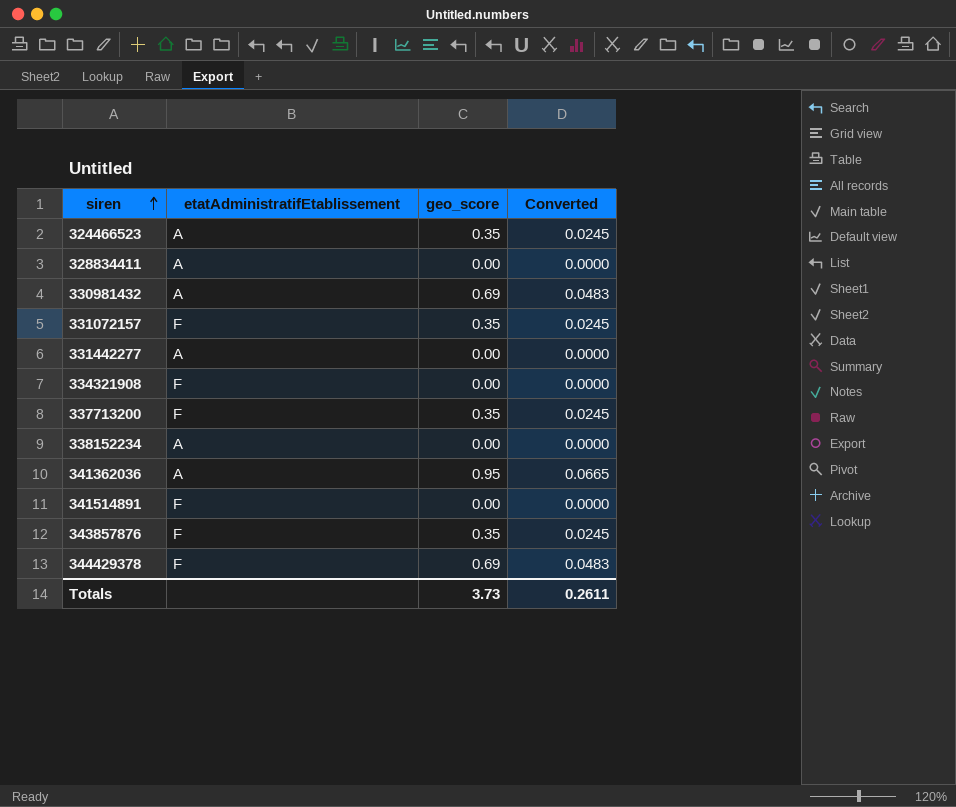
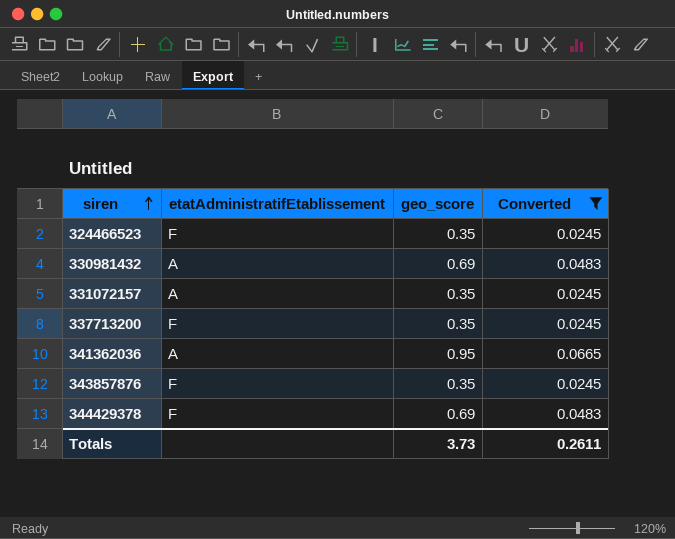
filter: none -> Converted != 0.0000
324466523 | etatAdministratifEtablissement: A -> F
331072157 | etatAdministratifEtablissement: F -> A

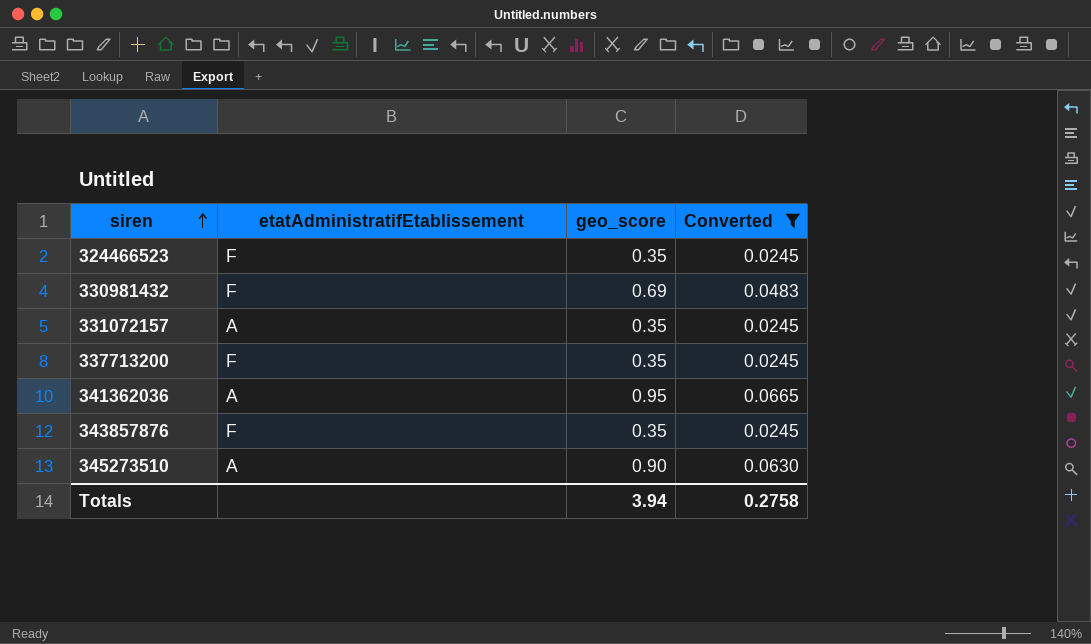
row 344429378: F | 0.69 | 0.0483 -> none
330981432 | etatAdministratifEtablissement: A -> F
row 345273510: none -> A | 0.90 | 0.0630
Totals | geo_score: 3.73 -> 3.94
Totals | Converted: 0.2611 -> 0.2758

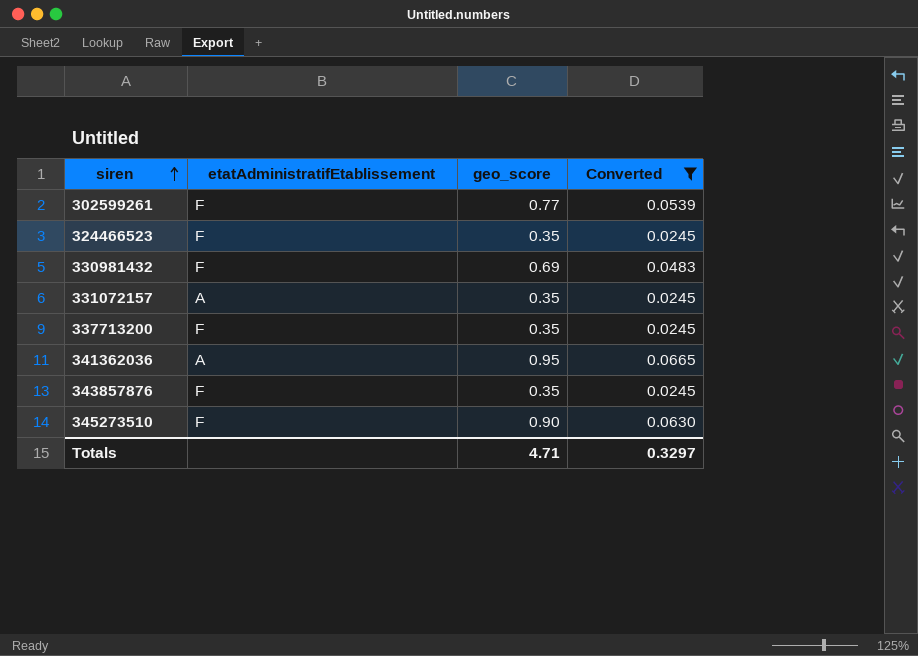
row 302599261: none -> F | 0.77 | 0.0539
345273510 | etatAdministratifEtablissement: A -> F
Totals | geo_score: 3.94 -> 4.71
Totals | Converted: 0.2758 -> 0.3297

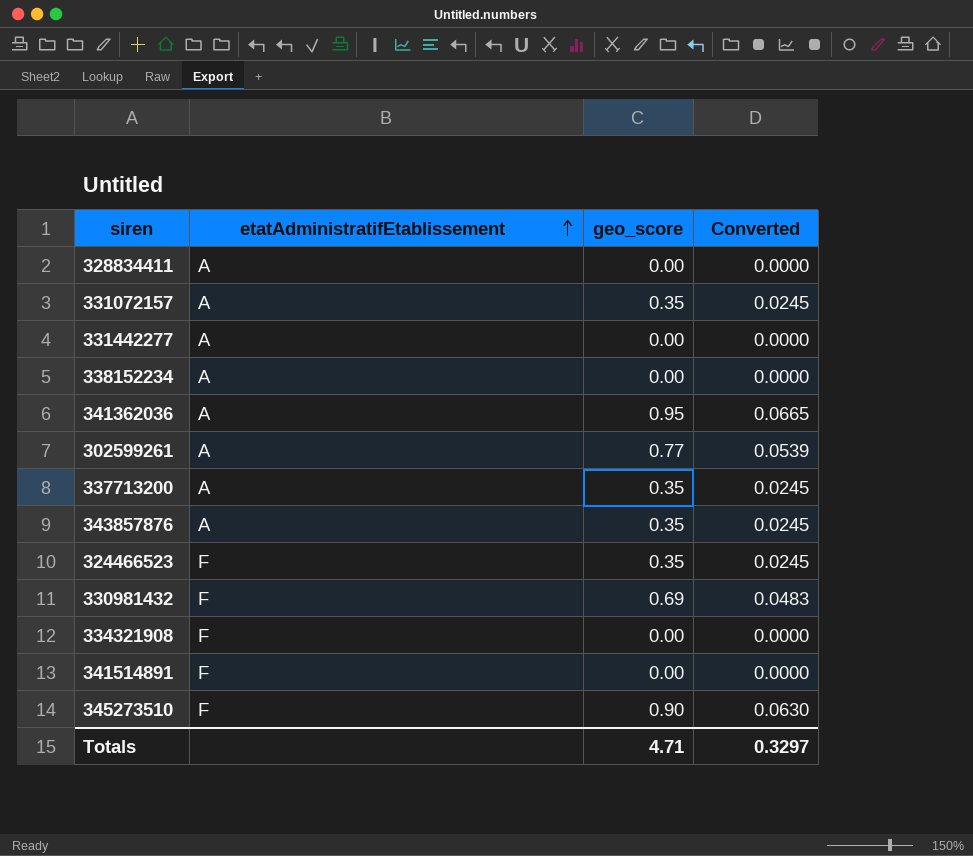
filter: Converted != 0.0000 -> none
row order: siren ascending -> etatAdministratifEtablissement ascending
302599261 | etatAdministratifEtablissement: F -> A
337713200 | etatAdministratifEtablissement: F -> A
343857876 | etatAdministratifEtablissement: F -> A

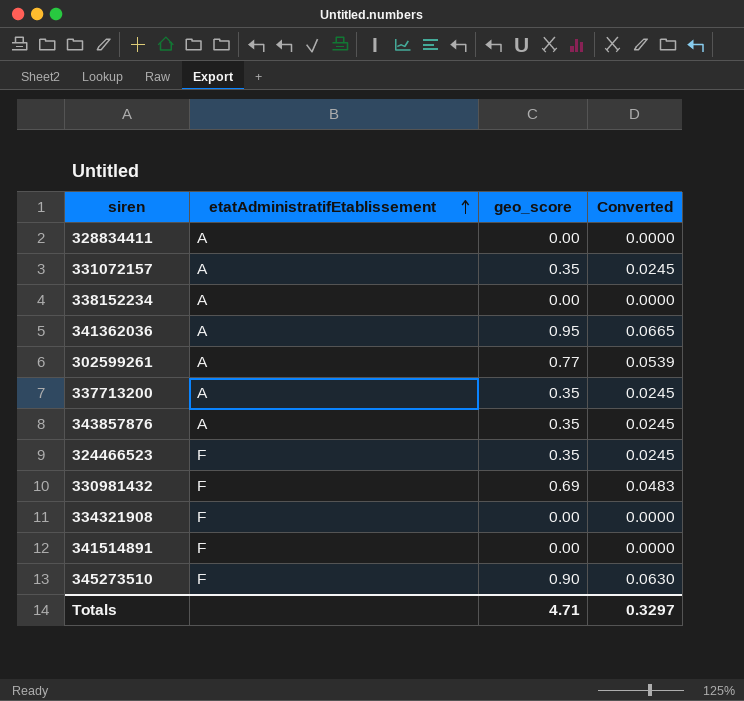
row 331442277: A | 0.00 | 0.0000 -> none

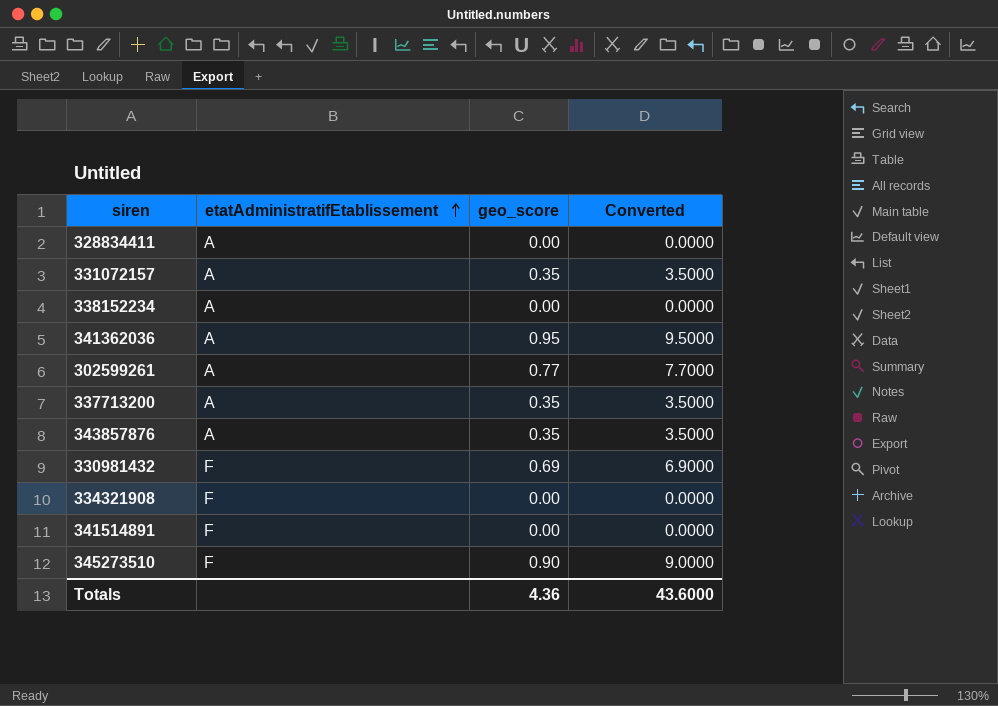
column Converted | formula: [geo_score] * 0.07 -> [geo_score] * 10
row 324466523: F | 0.35 | 0.0245 -> none
Totals | geo_score: 4.71 -> 4.36
Totals | Converted: 0.3297 -> 43.6000

